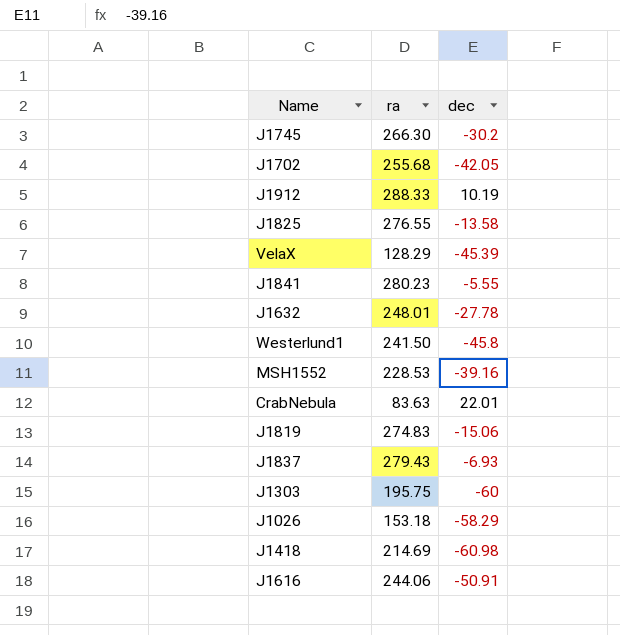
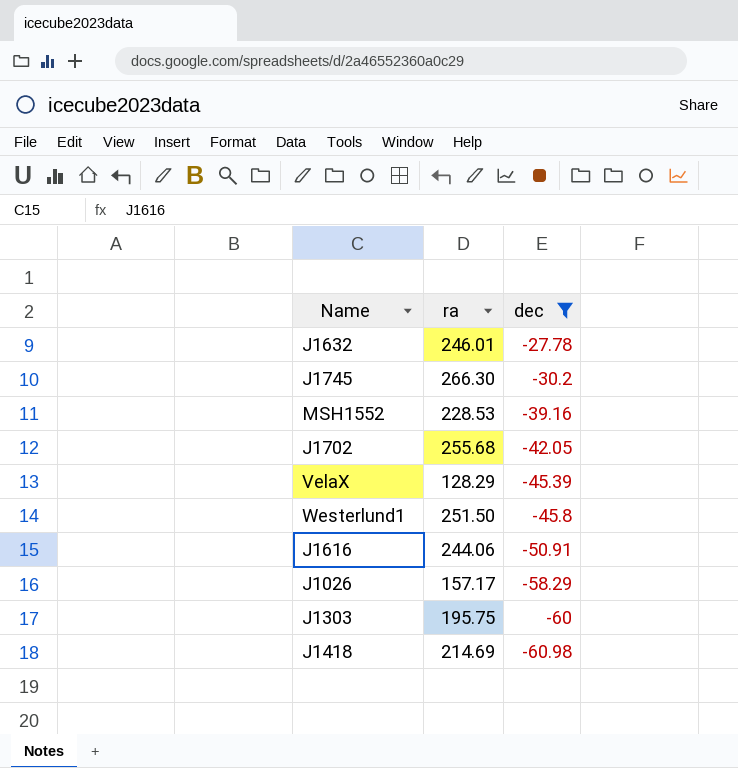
filter: none -> dec <= -27.78
row order: none -> dec descending
J1632 | ra: 248.01 -> 246.01
Westerlund1 | ra: 241.50 -> 251.50
J1026 | ra: 153.18 -> 157.17

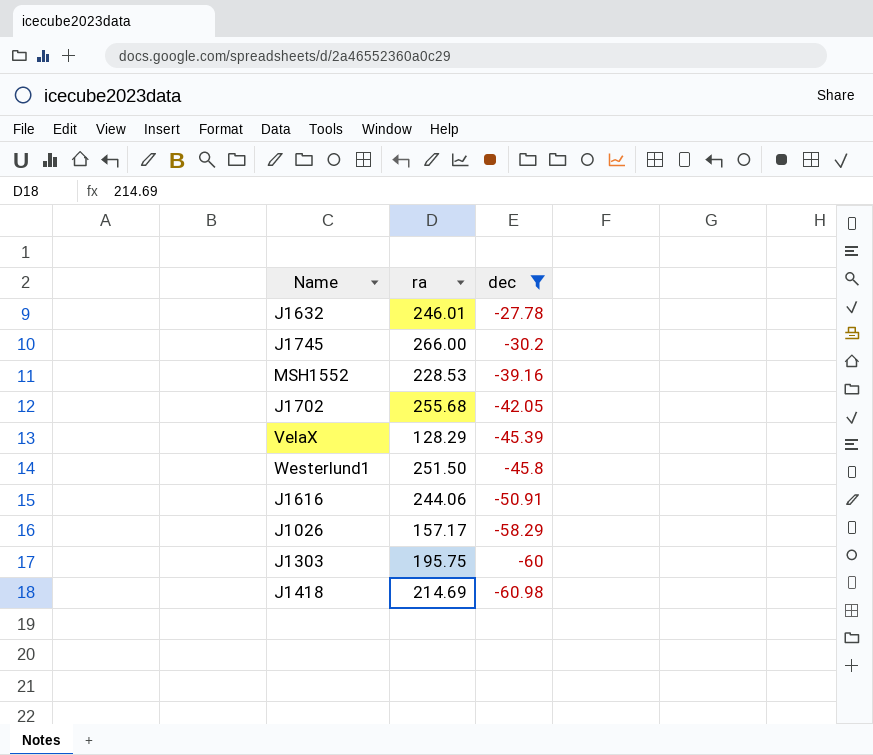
J1745 | ra: 266.30 -> 266.00

